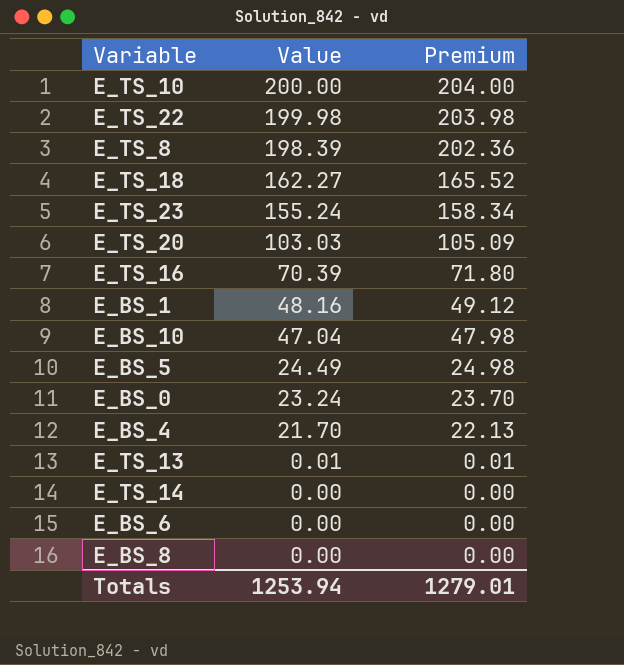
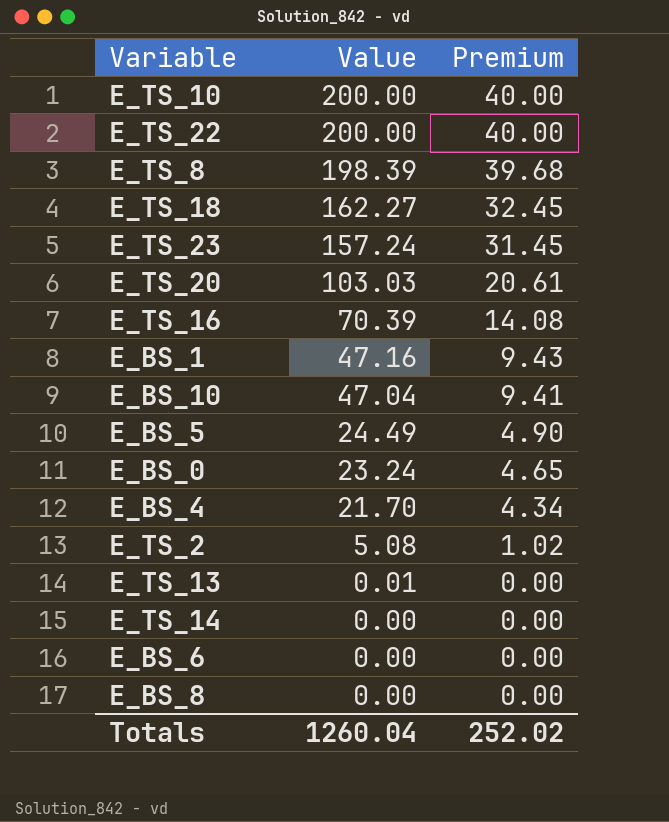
column Premium | formula: [Value] * 1.02 -> [Value] * 0.2
E_TS_22 | Value: 199.98 -> 200.00
E_TS_23 | Value: 155.24 -> 157.24
E_BS_1 | Value: 48.16 -> 47.16
row E_TS_2: none -> 5.08 | 1.02
Totals | Value: 1253.94 -> 1260.04
Totals | Premium: 1279.01 -> 252.02

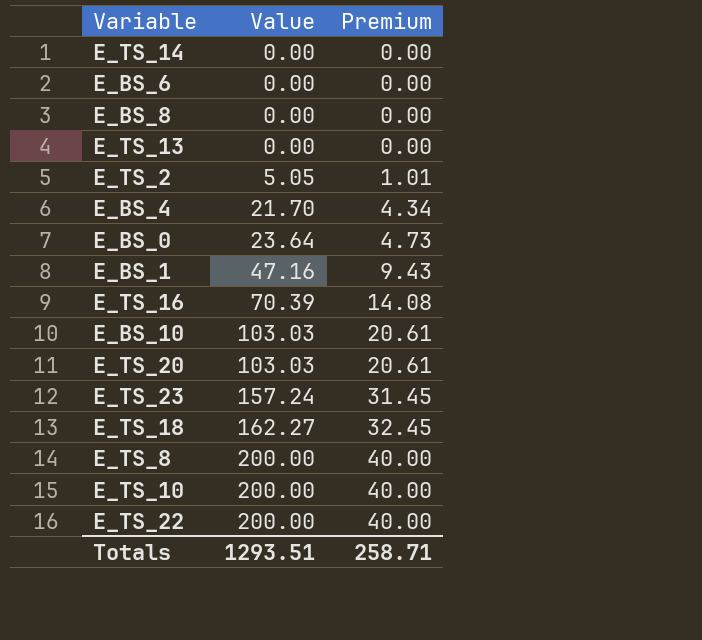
row order: Value descending -> Value ascending
row E_BS_5: 24.49 | 4.90 -> none
E_TS_13 | Value: 0.01 -> 0.00
E_TS_2 | Value: 5.08 -> 5.05
E_TS_2 | Premium: 1.02 -> 1.01
E_BS_0 | Value: 23.24 -> 23.64
E_BS_0 | Premium: 4.65 -> 4.73
E_BS_10 | Value: 47.04 -> 103.03
E_BS_10 | Premium: 9.41 -> 20.61
E_TS_8 | Value: 198.39 -> 200.00
E_TS_8 | Premium: 39.68 -> 40.00
Totals | Value: 1260.04 -> 1293.51
Totals | Premium: 252.02 -> 258.71

